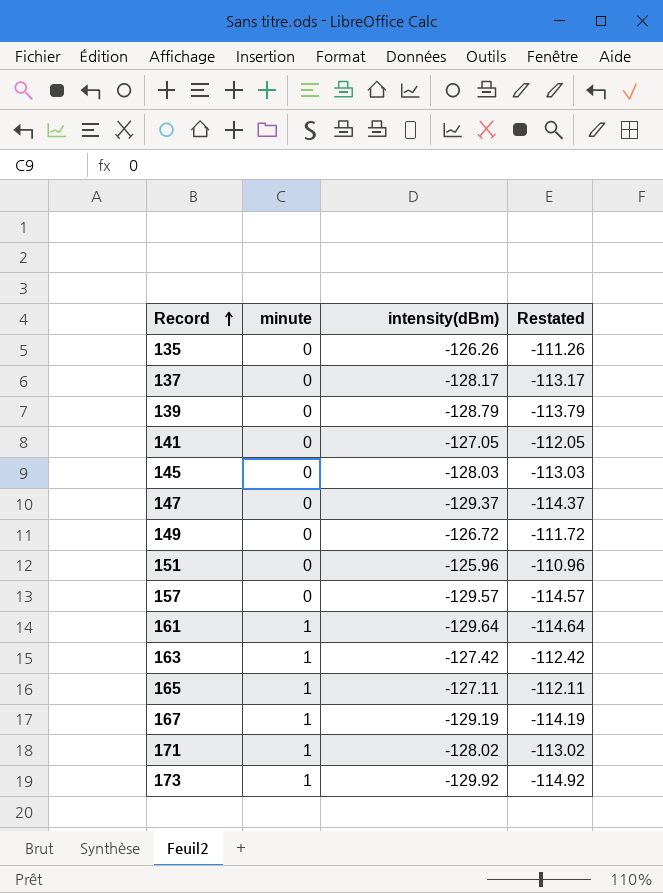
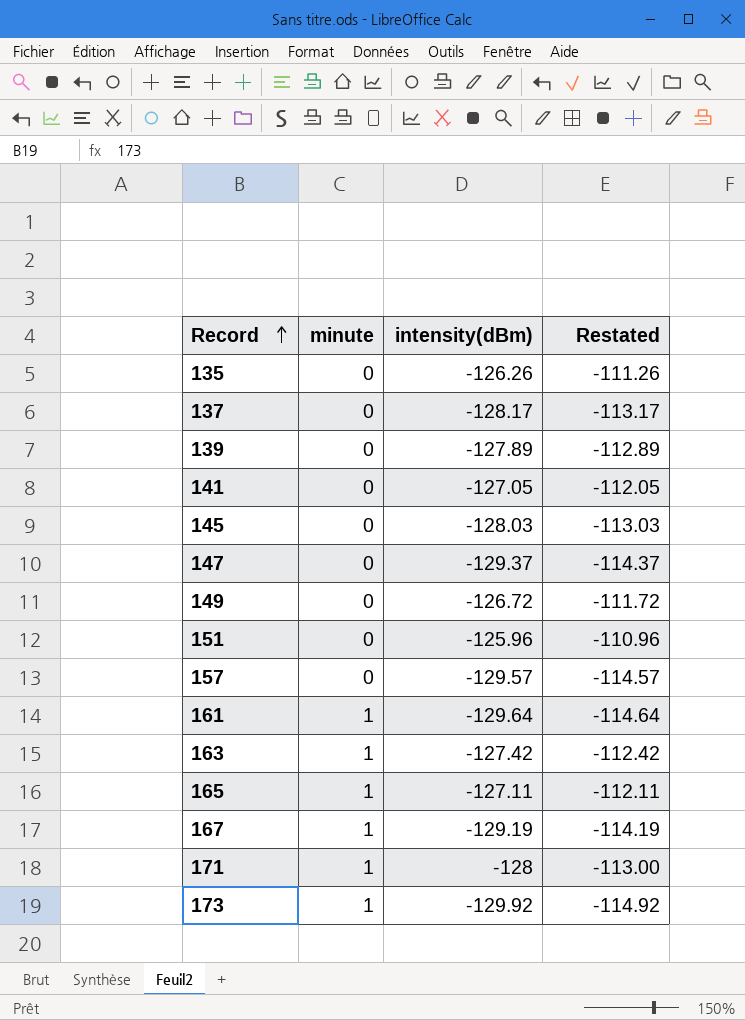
139 | intensity(dBm): -128.79 -> -127.89
139 | Restated: -113.79 -> -112.89
171 | intensity(dBm): -128.02 -> -128
171 | Restated: -113.02 -> -113.00

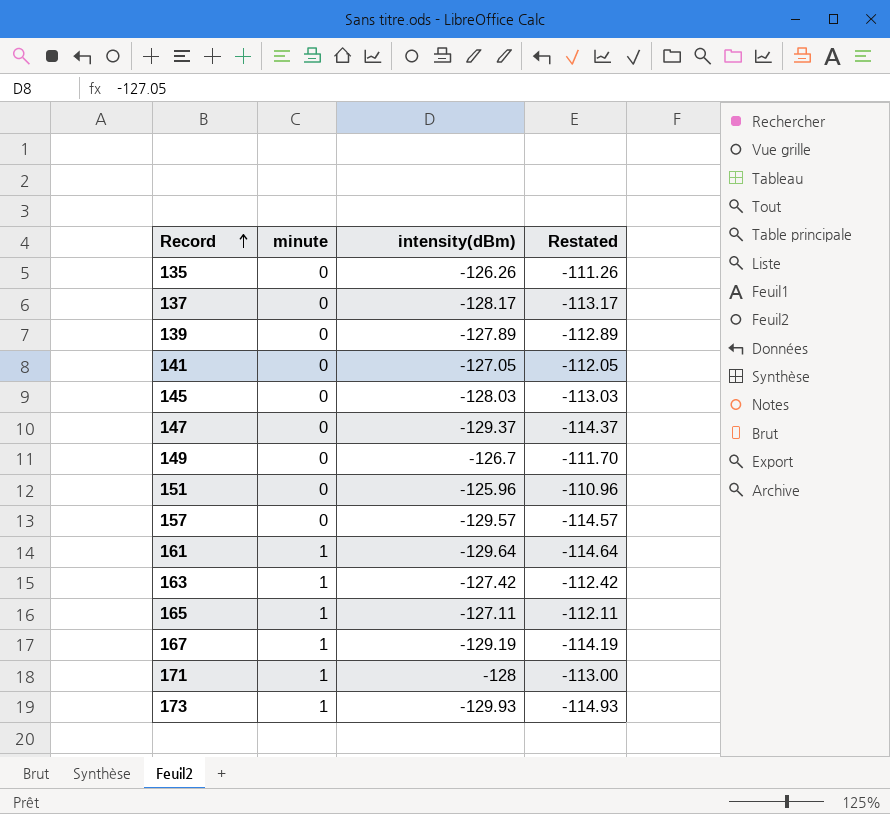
149 | intensity(dBm): -126.72 -> -126.7
149 | Restated: -111.72 -> -111.70
173 | intensity(dBm): -129.92 -> -129.93
173 | Restated: -114.92 -> -114.93

